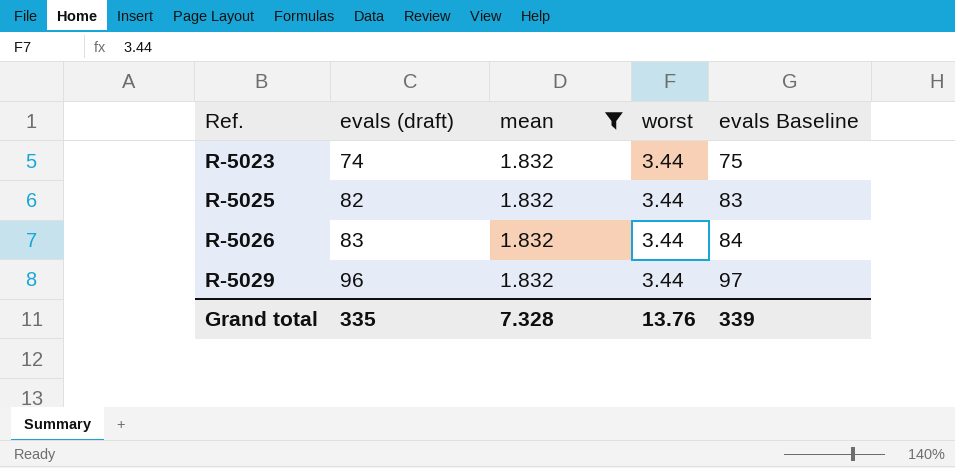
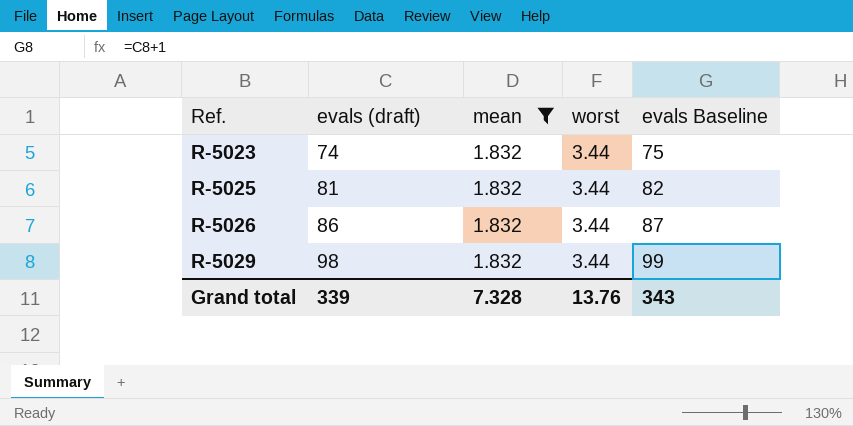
R-5025 | evals (draft): 82 -> 81
R-5025 | evals Baseline: 83 -> 82
R-5026 | evals (draft): 83 -> 86
R-5026 | evals Baseline: 84 -> 87
R-5029 | evals (draft): 96 -> 98
R-5029 | evals Baseline: 97 -> 99
Grand total | evals (draft): 335 -> 339
Grand total | evals Baseline: 339 -> 343

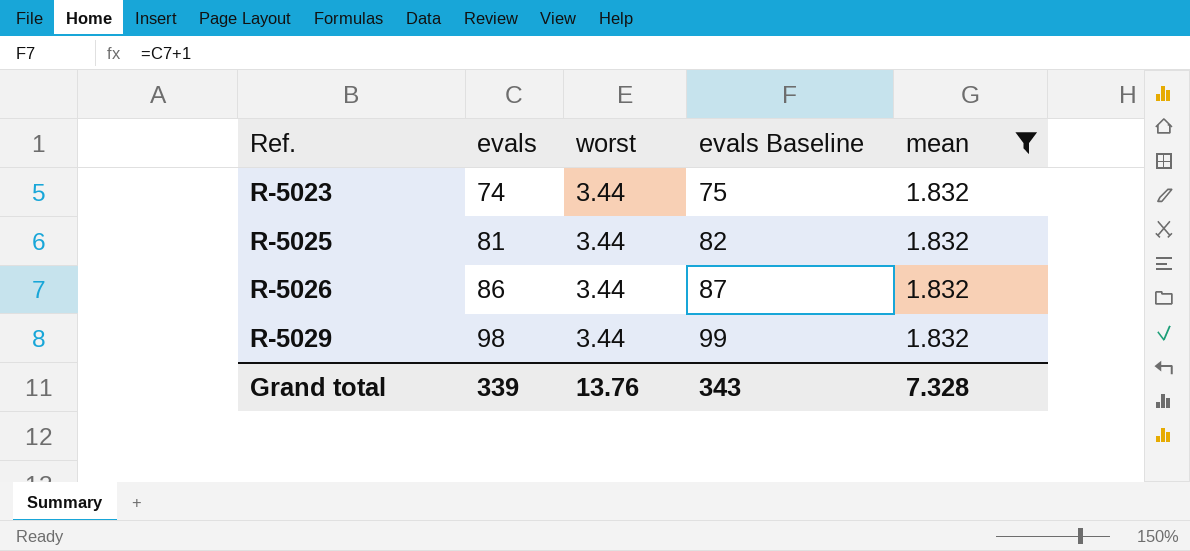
column name: evals (draft) -> evals
column mean | position: 3 -> 5

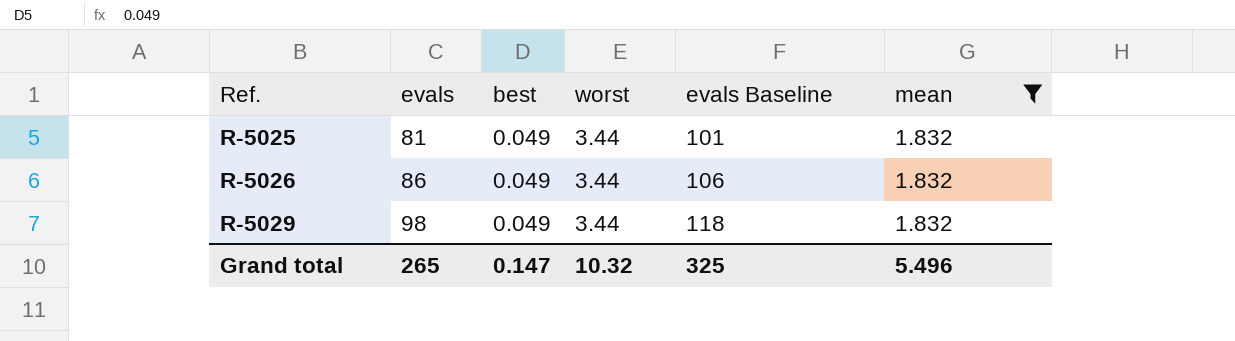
column best | position: none -> 3
column evals Baseline | formula: [evals] + 1 -> [evals] + 20
row R-5023: 74 | 3.44 | 75 | 1.832 -> none
Grand total | evals: 339 -> 265
Grand total | worst: 13.76 -> 10.32
Grand total | evals Baseline: 343 -> 325
Grand total | mean: 7.328 -> 5.496

